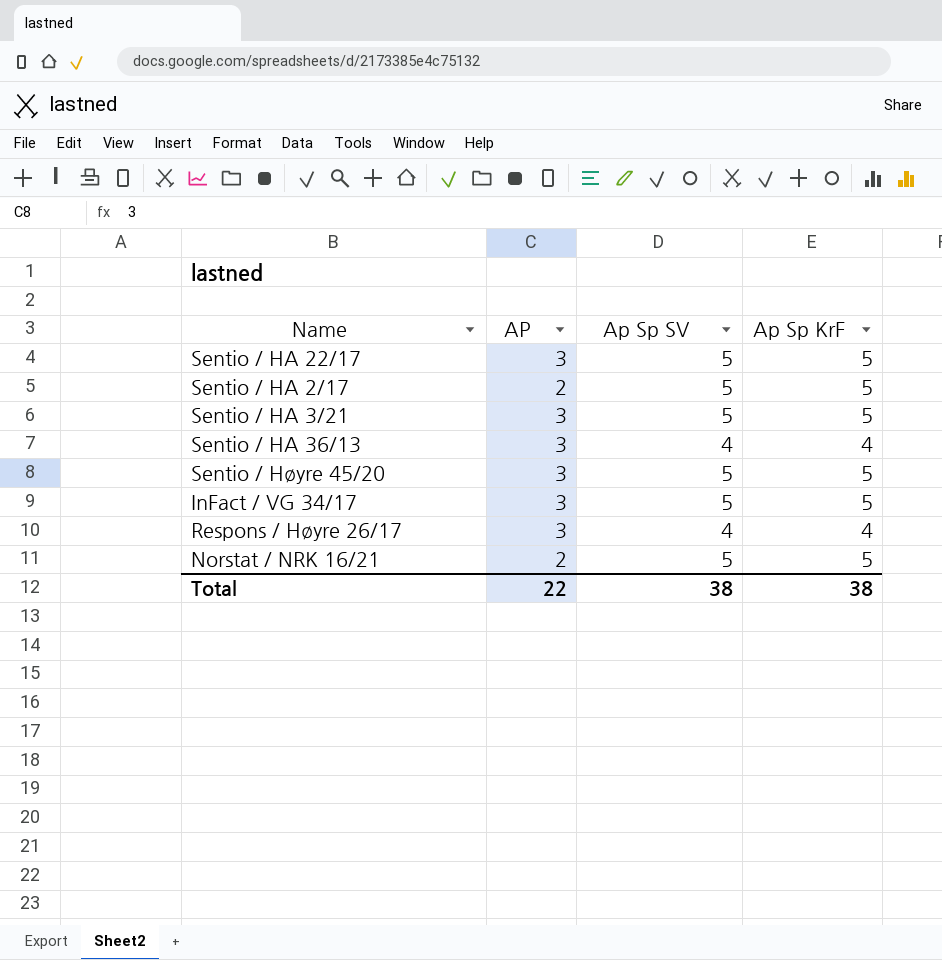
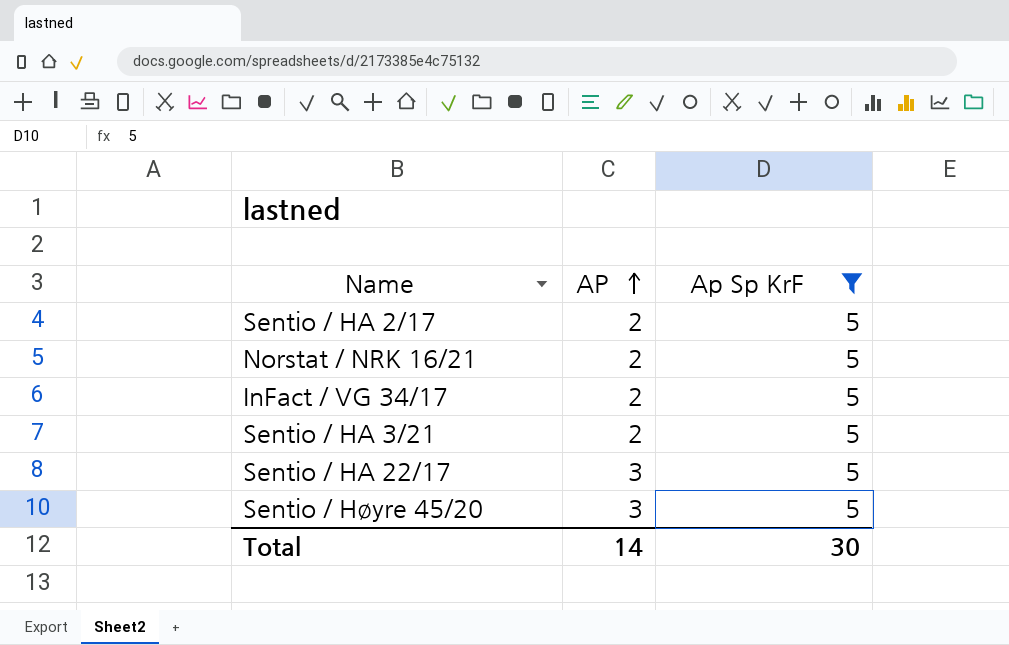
filter: none -> Ap Sp KrF = 5
row order: none -> AP ascending
column Ap Sp SV | position: 3 -> none
InFact / VG 34/17 | AP: 3 -> 2
Sentio / HA 3/21 | AP: 3 -> 2
Total | AP: 22 -> 14
Total | Ap Sp KrF: 38 -> 30

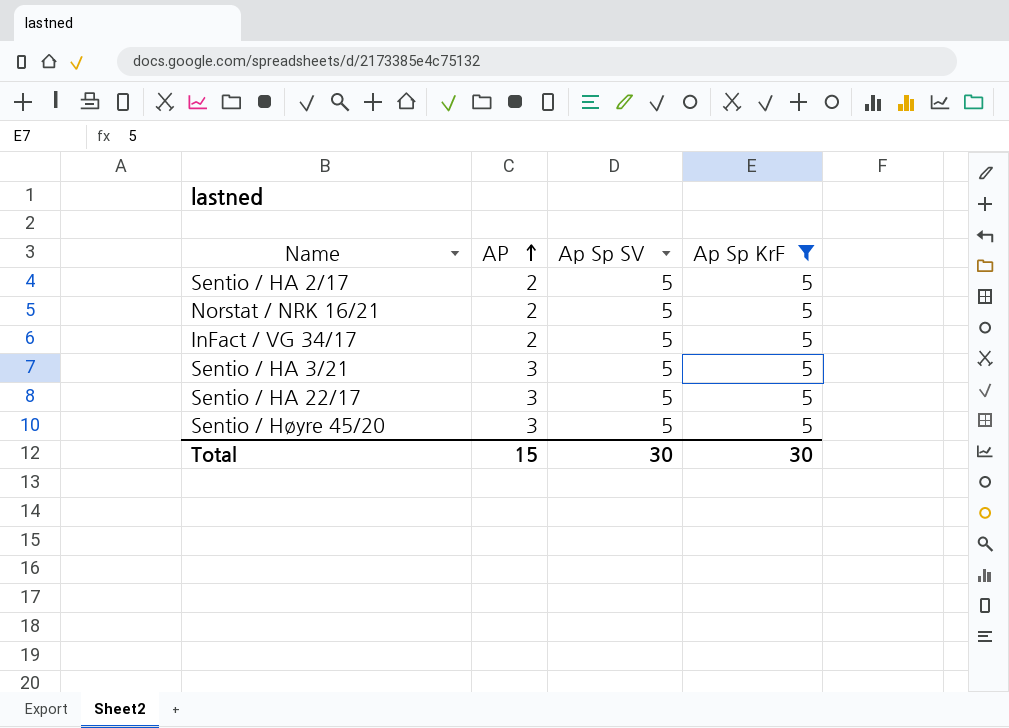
column Ap Sp SV | position: none -> 3
Sentio / HA 3/21 | AP: 2 -> 3
Total | AP: 14 -> 15

